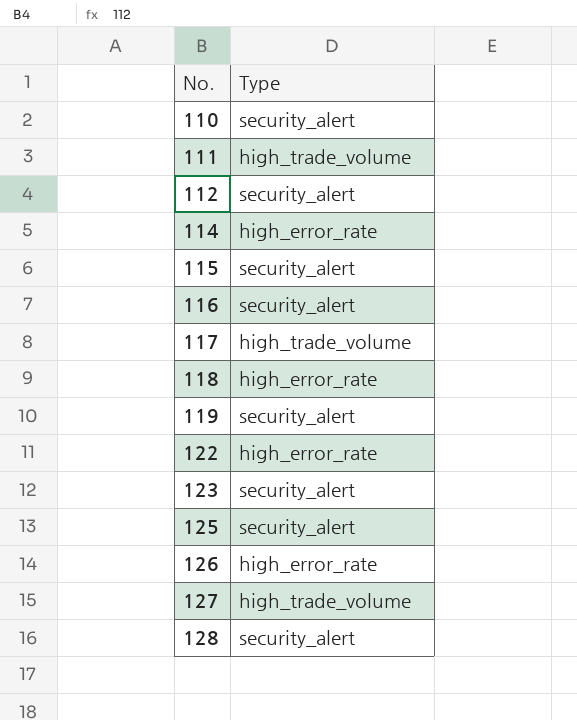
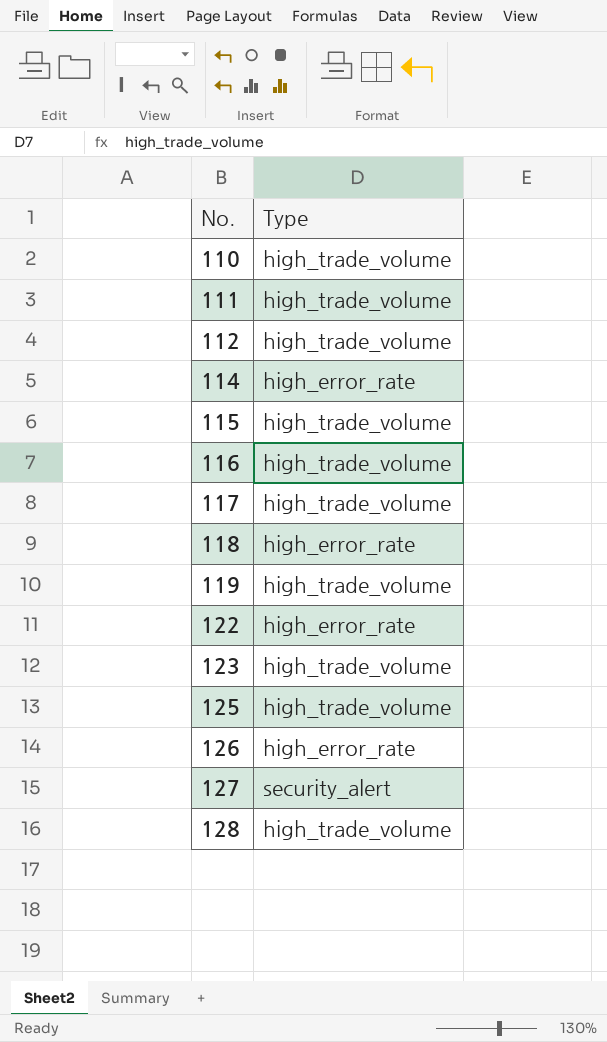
110 | Type: security_alert -> high_trade_volume
112 | Type: security_alert -> high_trade_volume
115 | Type: security_alert -> high_trade_volume
116 | Type: security_alert -> high_trade_volume
119 | Type: security_alert -> high_trade_volume
123 | Type: security_alert -> high_trade_volume
125 | Type: security_alert -> high_trade_volume
127 | Type: high_trade_volume -> security_alert
128 | Type: security_alert -> high_trade_volume

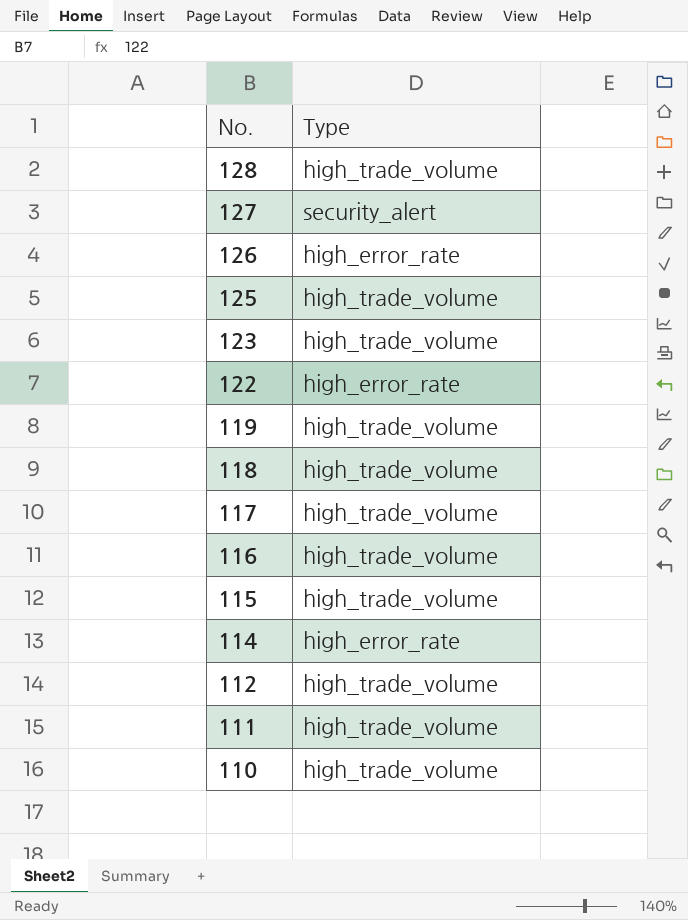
row order: No. ascending -> No. descending
118 | Type: high_error_rate -> high_trade_volume

